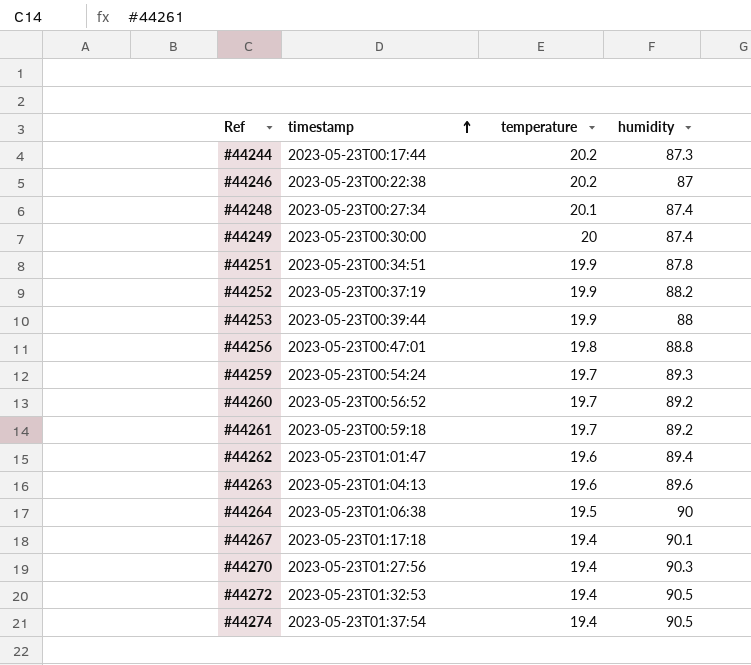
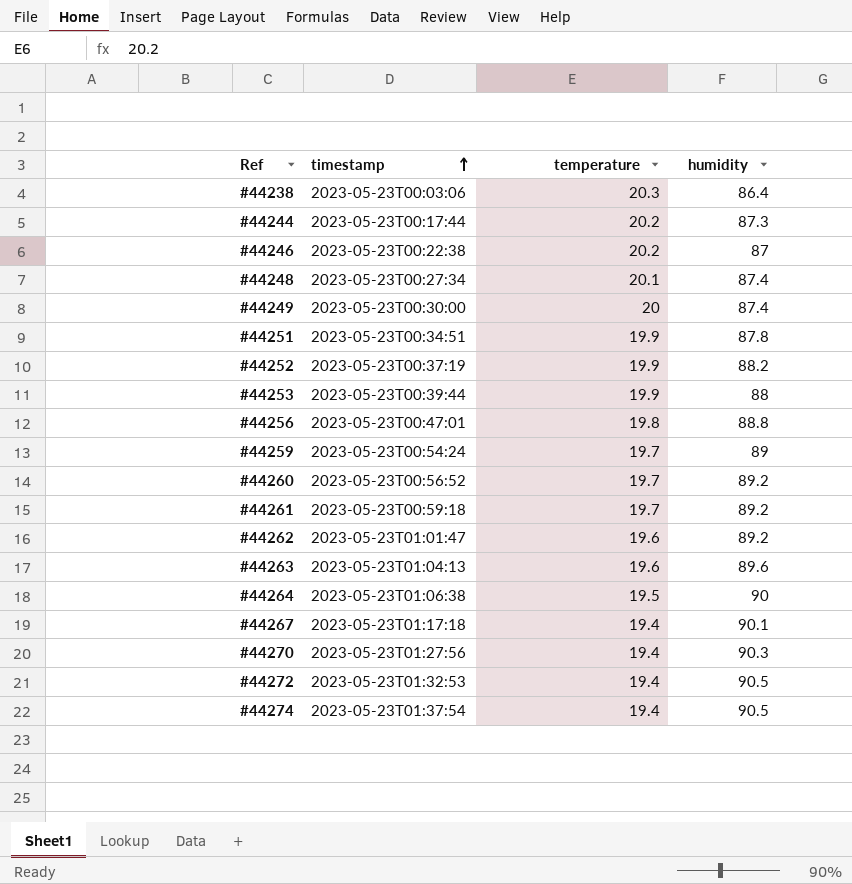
row #44238: none -> 2023-05-23T00:03:06 | 20.3 | 86.4
#44259 | humidity: 89.3 -> 89
#44262 | humidity: 89.4 -> 89.2

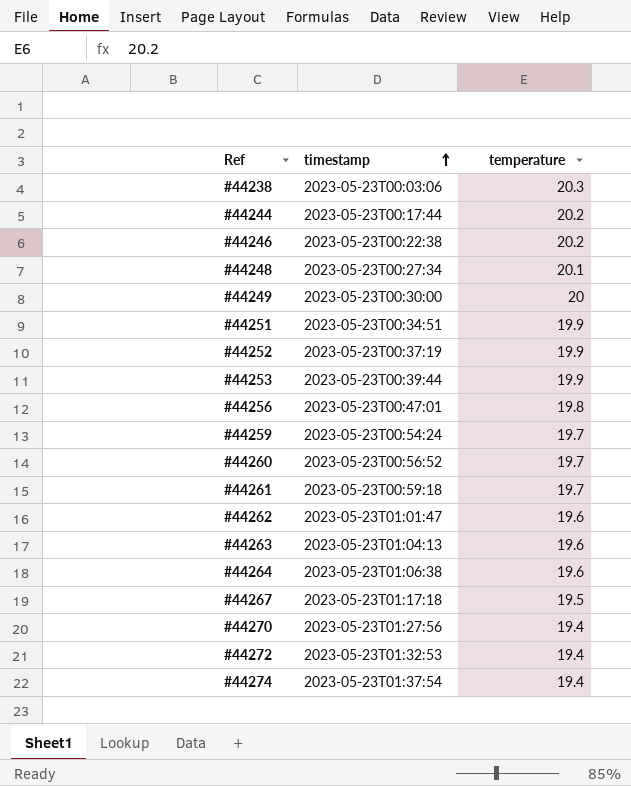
column humidity | position: 4 -> none
#44264 | temperature: 19.5 -> 19.6
#44267 | temperature: 19.4 -> 19.5

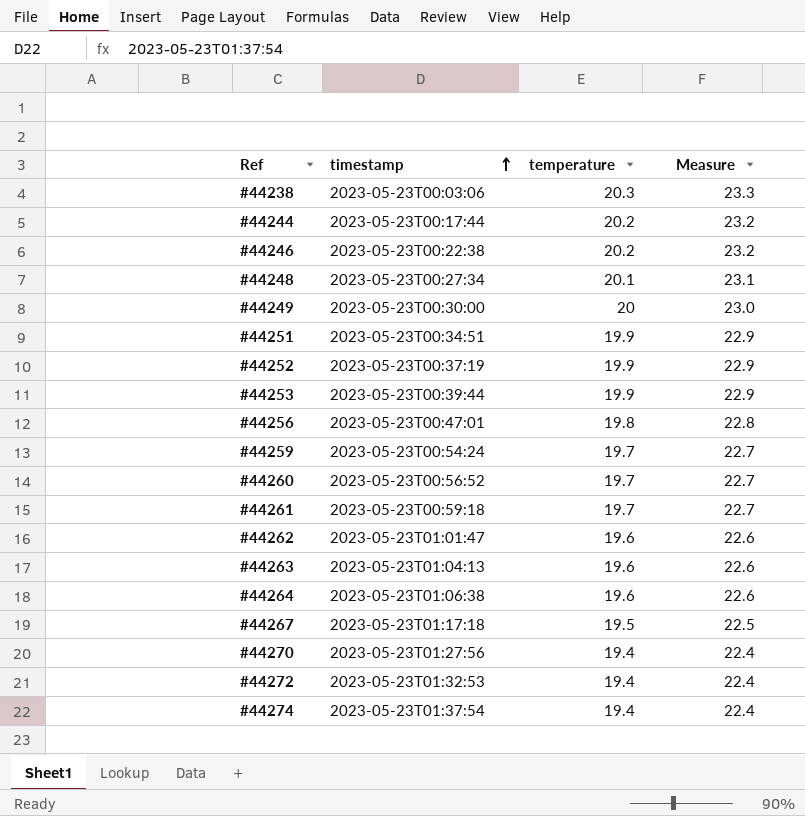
column Measure | formula: none -> [temperature] + 3

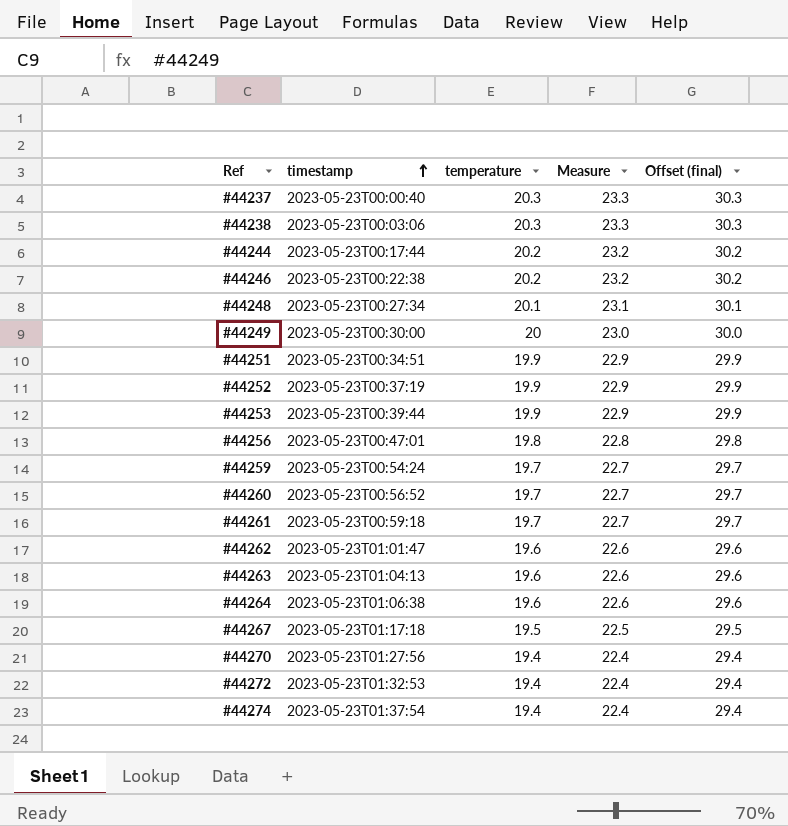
column Offset (final) | formula: none -> [temperature] + 10
row #44237: none -> 2023-05-23T00:00:40 | 20.3 | 23.3 | 30.3

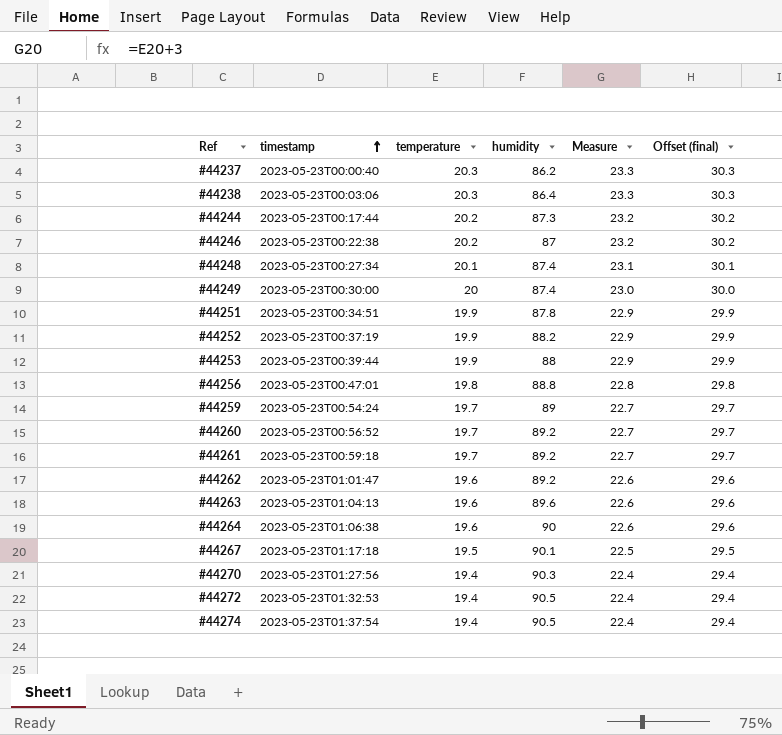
column humidity | position: none -> 4

